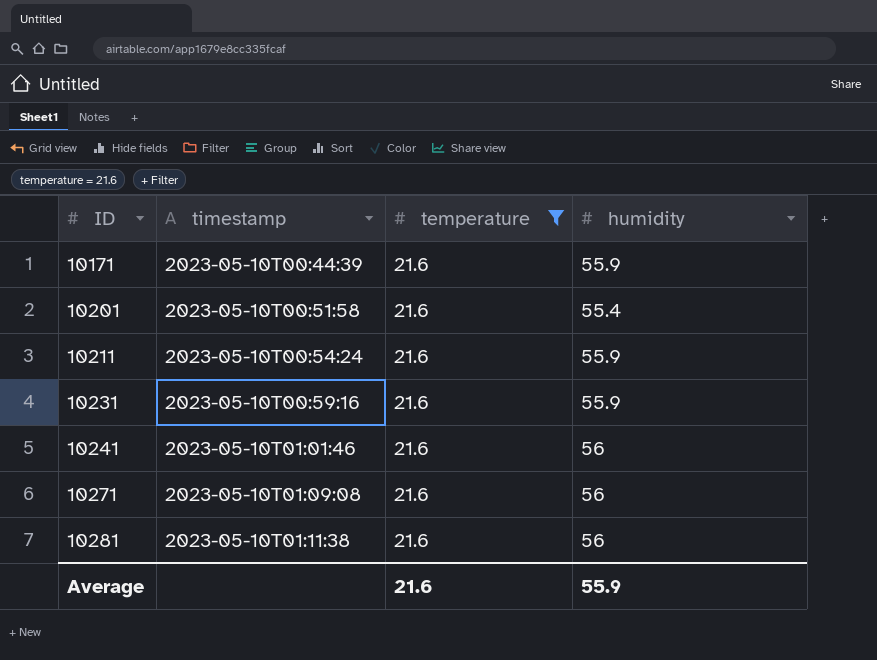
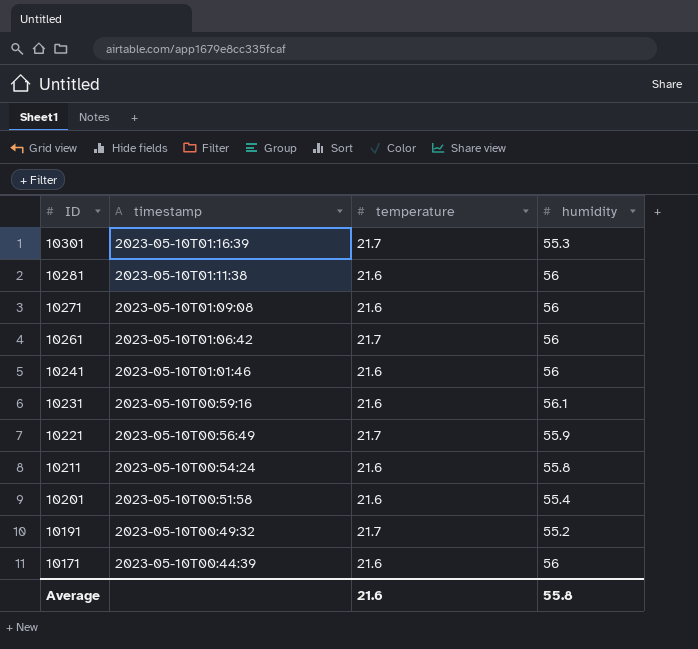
filter: temperature = 21.6 -> none
row order: ID ascending -> ID descending
10231 | humidity: 55.9 -> 56.1
10211 | humidity: 55.9 -> 55.8
10171 | humidity: 55.9 -> 56
Average | humidity: 55.9 -> 55.8

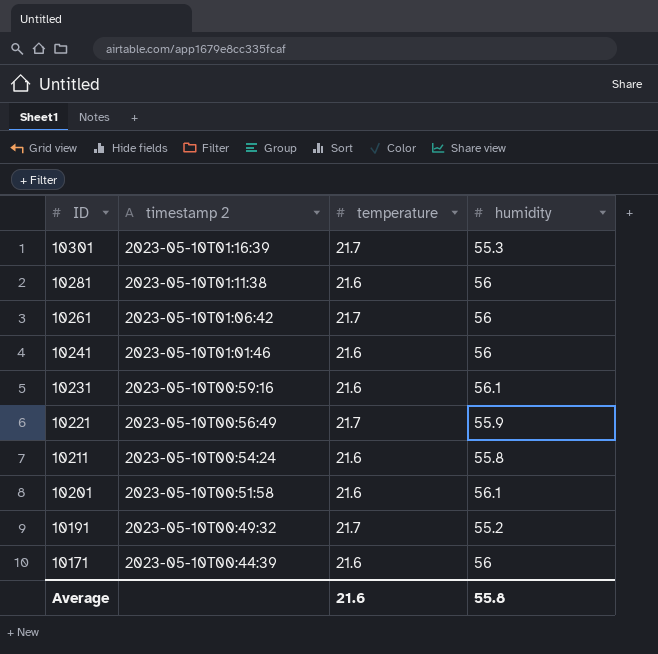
column name: timestamp -> timestamp 2
row 10271: 2023-05-10T01:09:08 | 21.6 | 56 -> none
10201 | humidity: 55.4 -> 56.1

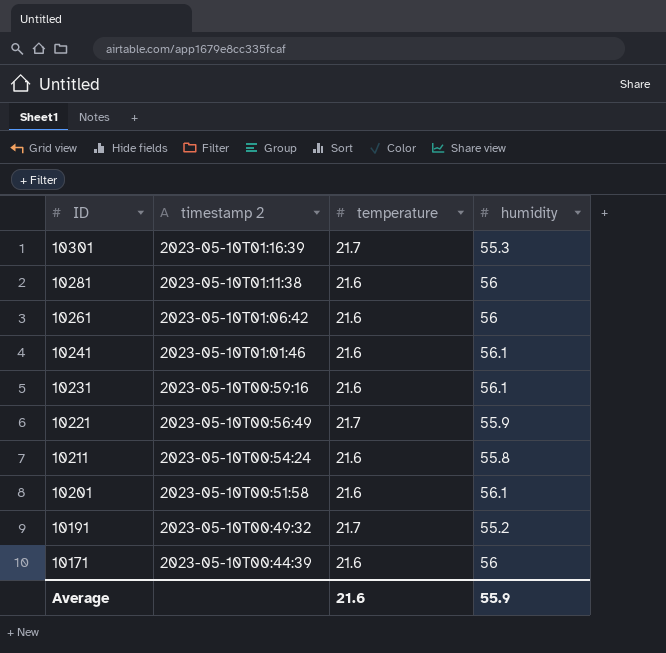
10261 | temperature: 21.7 -> 21.6
10241 | humidity: 56 -> 56.1
Average | humidity: 55.8 -> 55.9

